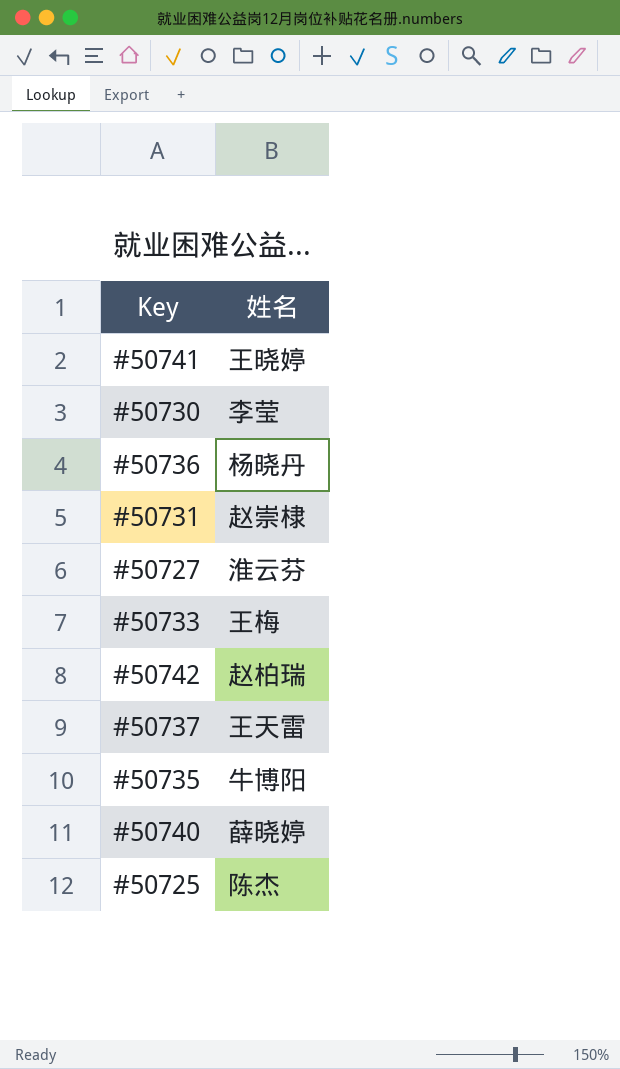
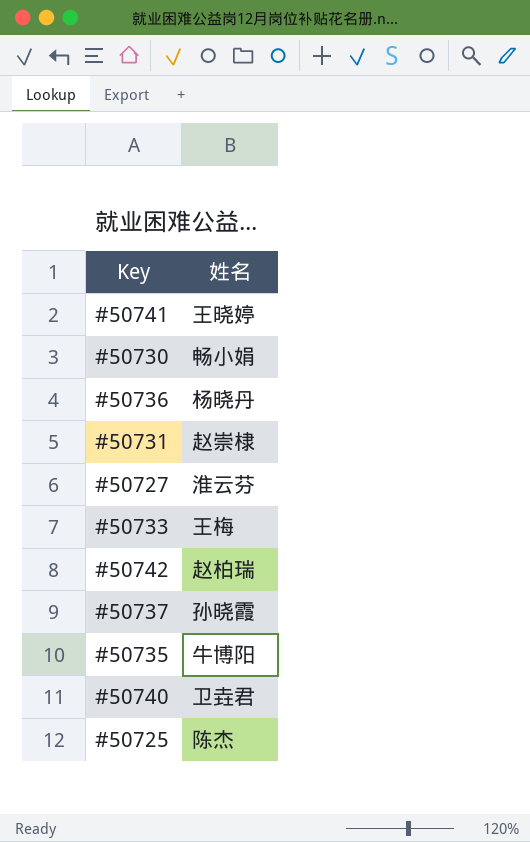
#50730 | 姓名: 李莹 -> 畅小娟
#50737 | 姓名: 王天雷 -> 孙晓霞
#50740 | 姓名: 薛晓婷 -> 卫垚君

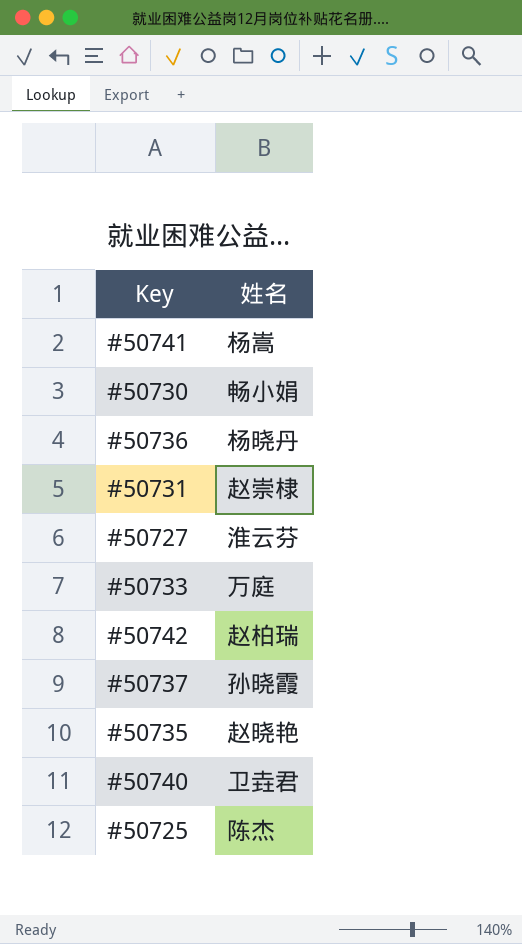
#50741 | 姓名: 王晓婷 -> 杨嵩
#50733 | 姓名: 王梅 -> 万庭
#50735 | 姓名: 牛博阳 -> 赵晓艳

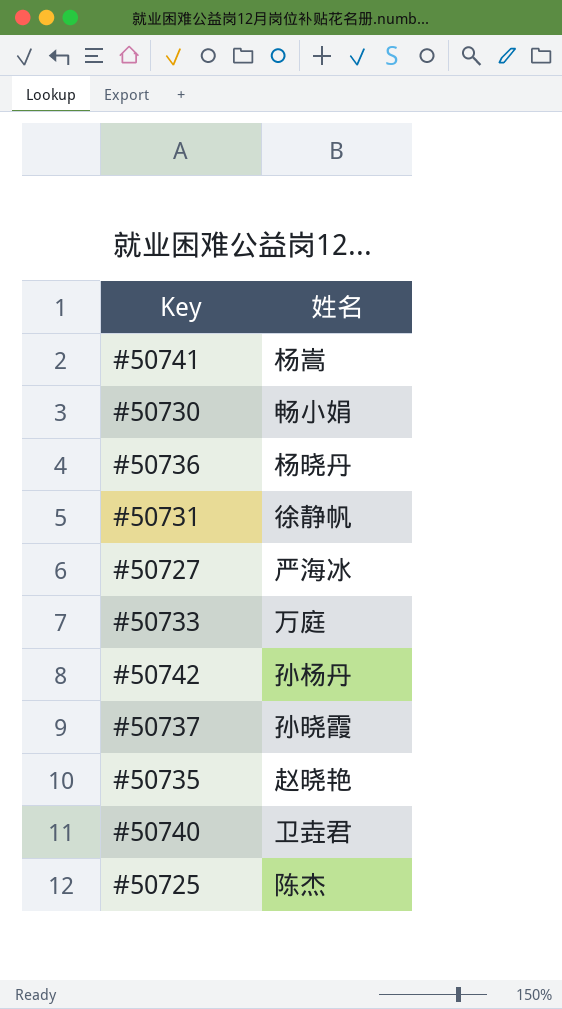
#50731 | 姓名: 赵崇棣 -> 徐静帆
#50727 | 姓名: 淮云芬 -> 严海冰
#50742 | 姓名: 赵柏瑞 -> 孙杨丹

